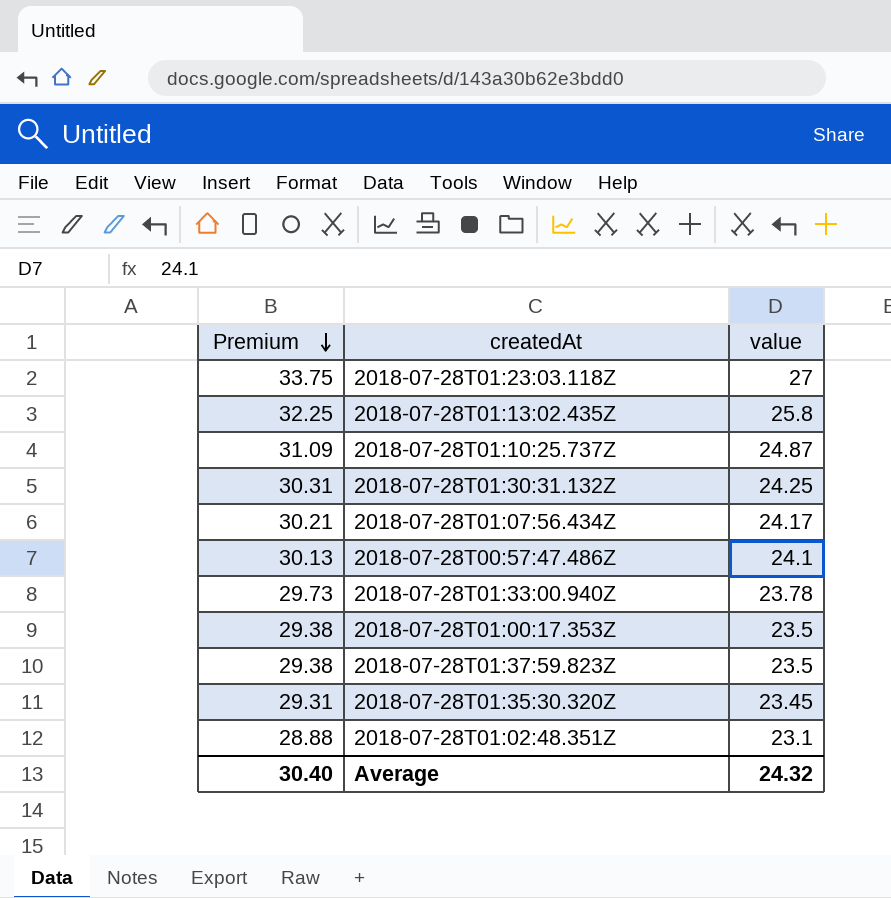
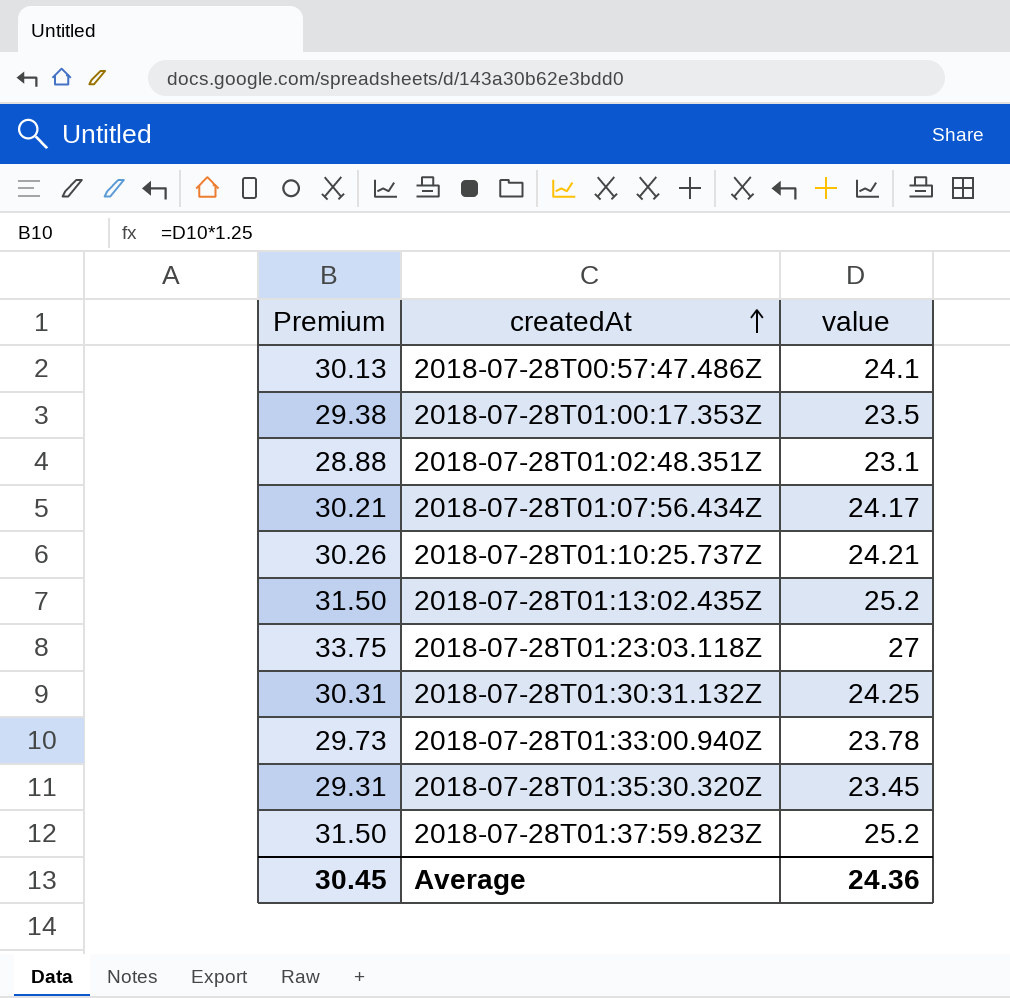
row order: Premium descending -> createdAt ascending
2018-07-28T01:10:25.737Z | Premium: 31.09 -> 30.26
2018-07-28T01:10:25.737Z | value: 24.87 -> 24.21
2018-07-28T01:13:02.435Z | Premium: 32.25 -> 31.50
2018-07-28T01:13:02.435Z | value: 25.8 -> 25.2
2018-07-28T01:37:59.823Z | Premium: 29.38 -> 31.50
2018-07-28T01:37:59.823Z | value: 23.5 -> 25.2
Average | Premium: 30.40 -> 30.45
Average | value: 24.32 -> 24.36

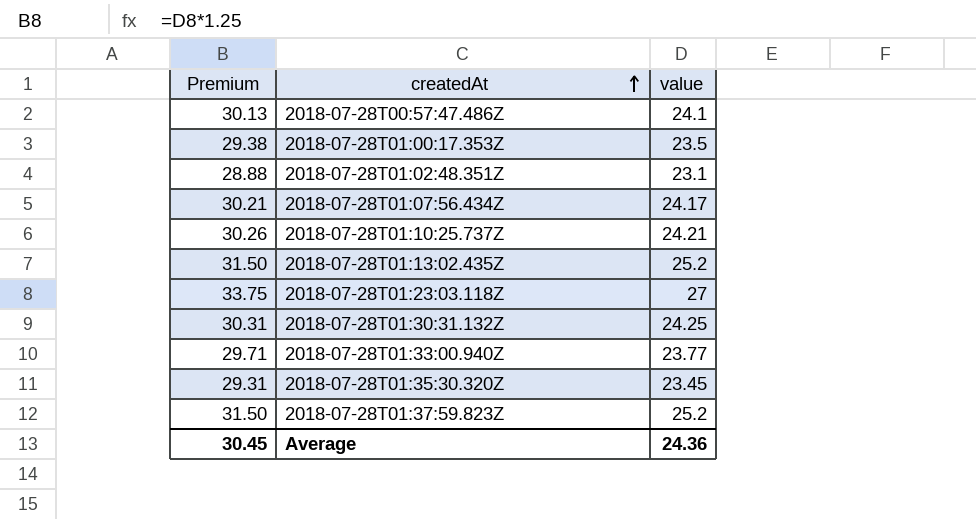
2018-07-28T01:33:00.940Z | Premium: 29.73 -> 29.71
2018-07-28T01:33:00.940Z | value: 23.78 -> 23.77

